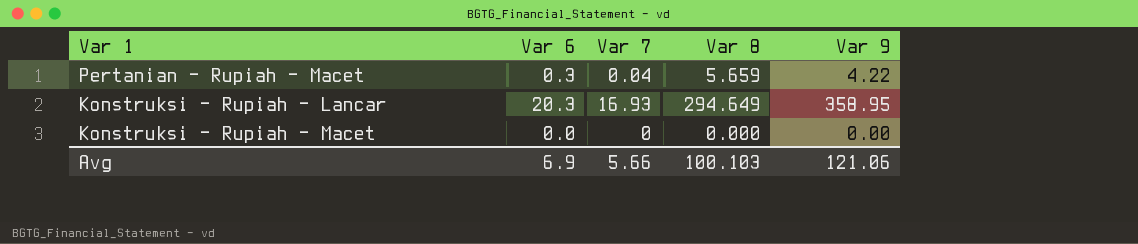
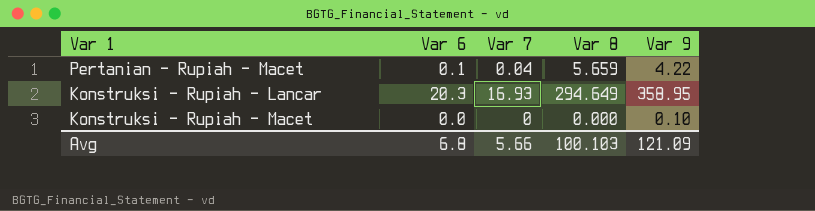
Pertanian - Rupiah - Macet | Var 6: 0.3 -> 0.1
Konstruksi - Rupiah - Macet | Var 9: 0.00 -> 0.10
Avg | Var 6: 6.9 -> 6.8
Avg | Var 9: 121.06 -> 121.09

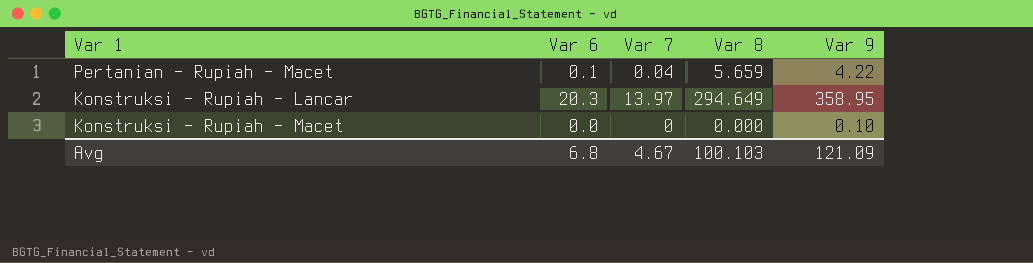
Konstruksi - Rupiah - Lancar | Var 7: 16.93 -> 13.97
Avg | Var 7: 5.66 -> 4.67

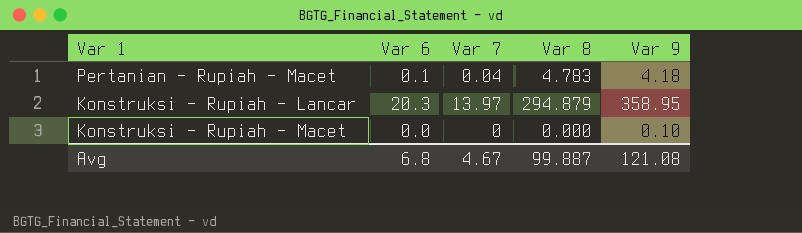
Pertanian - Rupiah - Macet | Var 8: 5.659 -> 4.783
Pertanian - Rupiah - Macet | Var 9: 4.22 -> 4.18
Konstruksi - Rupiah - Lancar | Var 8: 294.649 -> 294.879
Avg | Var 8: 100.103 -> 99.887
Avg | Var 9: 121.09 -> 121.08

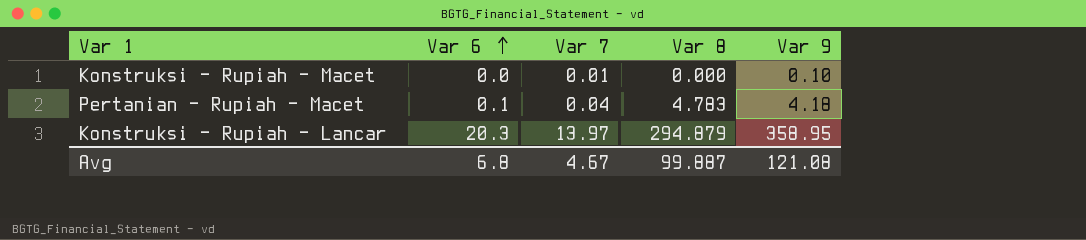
row order: none -> Var 6 ascending
Konstruksi - Rupiah - Macet | Var 7: 0 -> 0.01

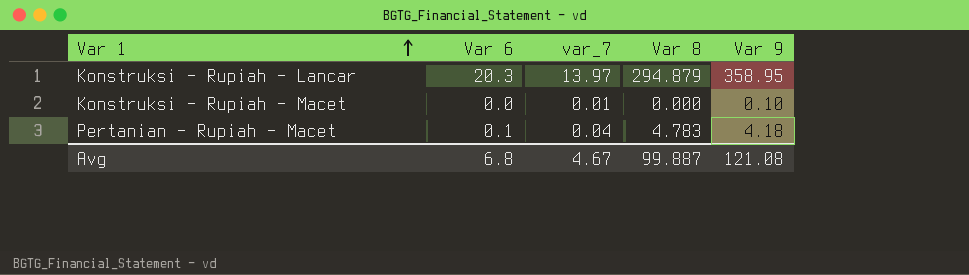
row order: Var 6 ascending -> Var 1 ascending
column name: Var 7 -> var_7

